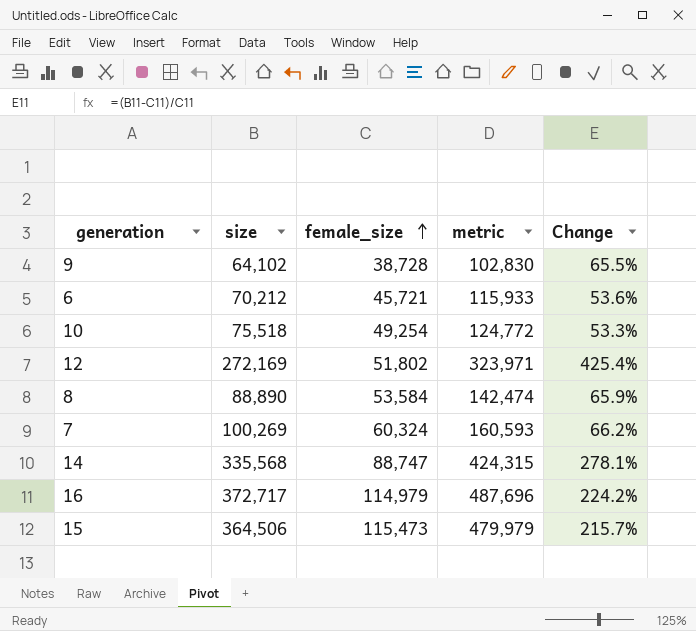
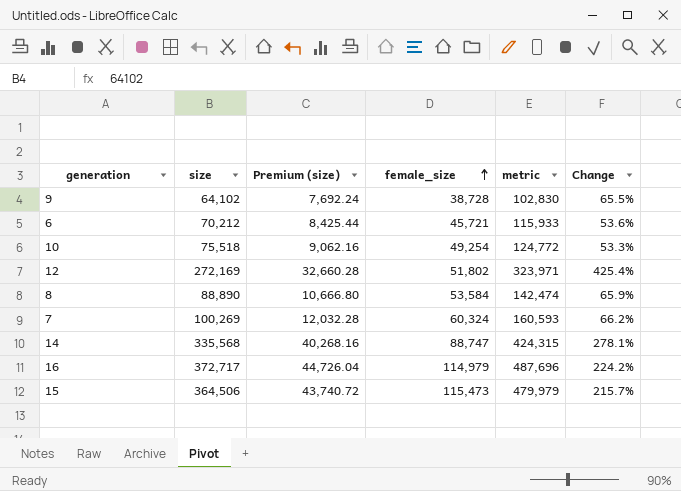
column Premium (size) | formula: none -> [size] * 0.12

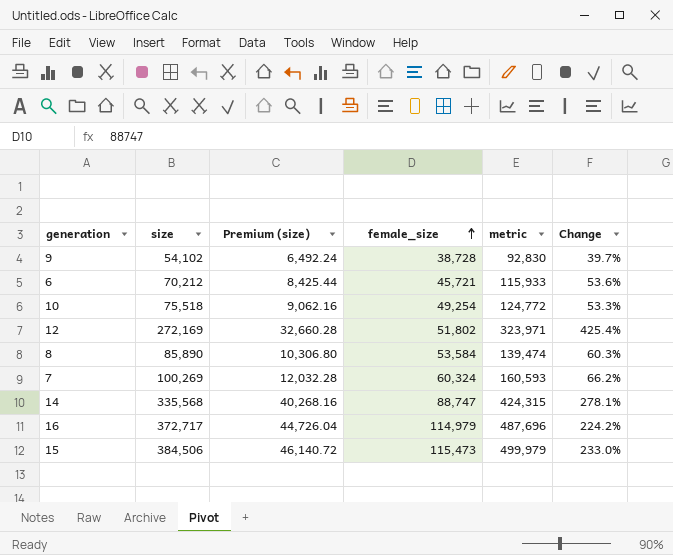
9 | size: 64,102 -> 54,102
9 | Premium (size): 7,692.24 -> 6,492.24
9 | metric: 102,830 -> 92,830
9 | Change: 65.5% -> 39.7%
8 | size: 88,890 -> 85,890
8 | Premium (size): 10,666.80 -> 10,306.80
8 | metric: 142,474 -> 139,474
8 | Change: 65.9% -> 60.3%
15 | size: 364,506 -> 384,506
15 | Premium (size): 43,740.72 -> 46,140.72
15 | metric: 479,979 -> 499,979
15 | Change: 215.7% -> 233.0%

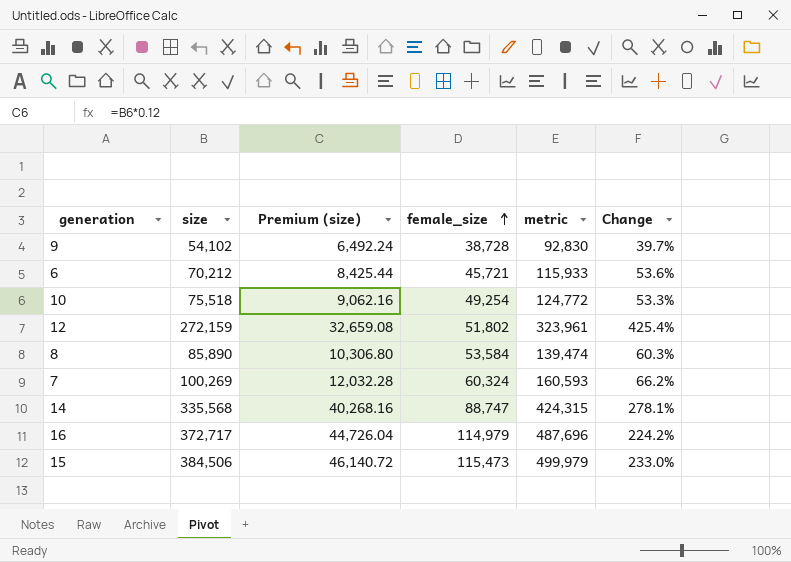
12 | size: 272,169 -> 272,159
12 | Premium (size): 32,660.28 -> 32,659.08
12 | metric: 323,971 -> 323,961

